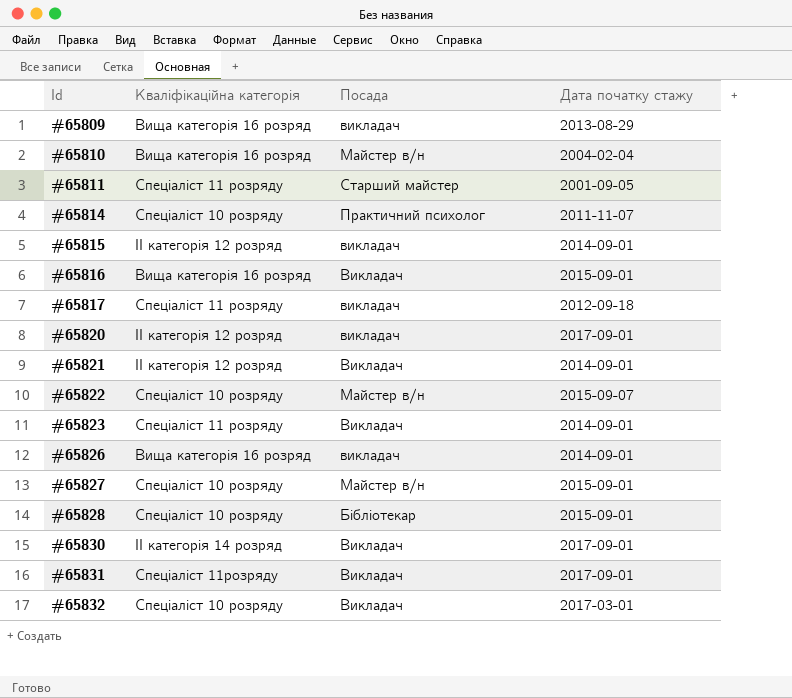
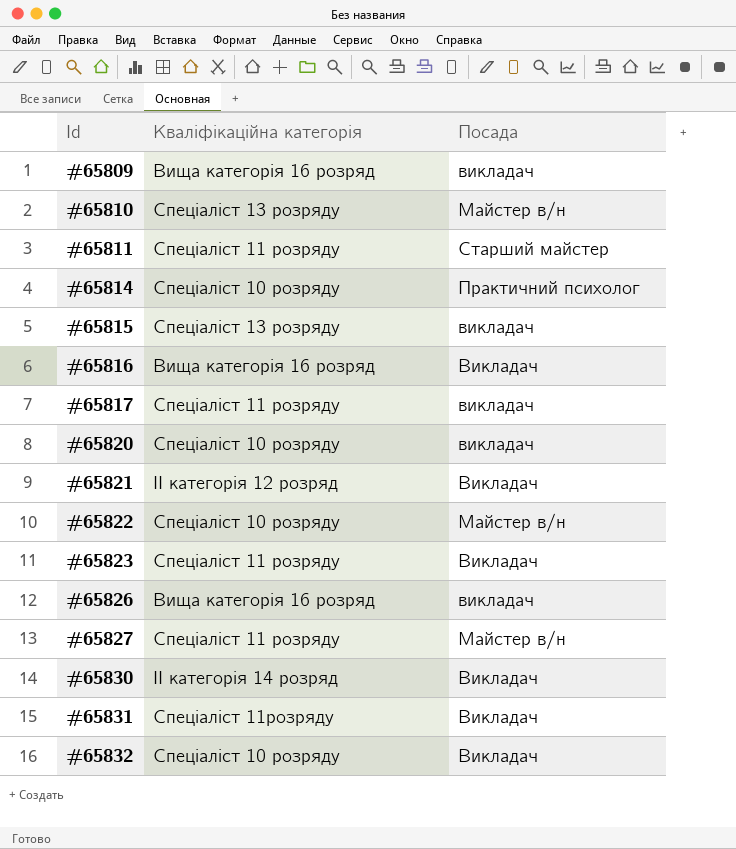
column Дата початку стажу | position: 4 -> none
row #65828: Спеціаліст 10 розряду | Бібліотекар | 2015-09-01 -> none
#65810 | Кваліфікаційна категорія: Вища категорія 16 розряд -> Спеціаліст 13 розряду
#65815 | Кваліфікаційна категорія: ІІ категорія 12 розряд -> Спеціаліст 13 розряду
#65820 | Кваліфікаційна категорія: ІІ категорія 12 розряд -> Спеціаліст 10 розряду
#65827 | Кваліфікаційна категорія: Спеціаліст 10 розряду -> Спеціаліст 11 розряду

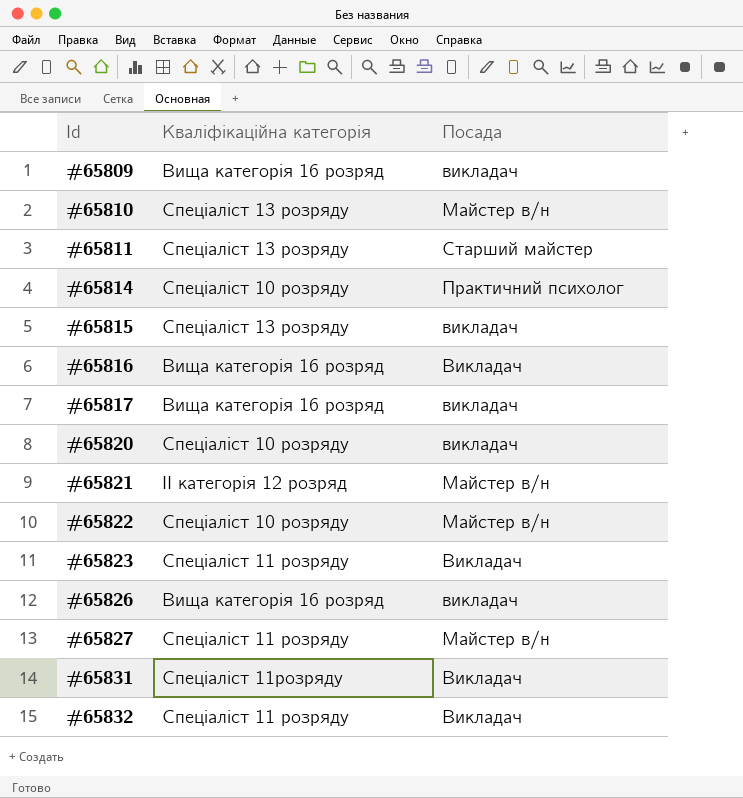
row #65830: ІІ категорія 14 розряд | Викладач -> none
#65811 | Кваліфікаційна категорія: Спеціаліст 11 розряду -> Спеціаліст 13 розряду
#65817 | Кваліфікаційна категорія: Спеціаліст 11 розряду -> Вища категорія 16 розряд
#65821 | Посада: Викладач -> Майстер в/н
#65832 | Кваліфікаційна категорія: Спеціаліст 10 розряду -> Спеціаліст 11 розряду

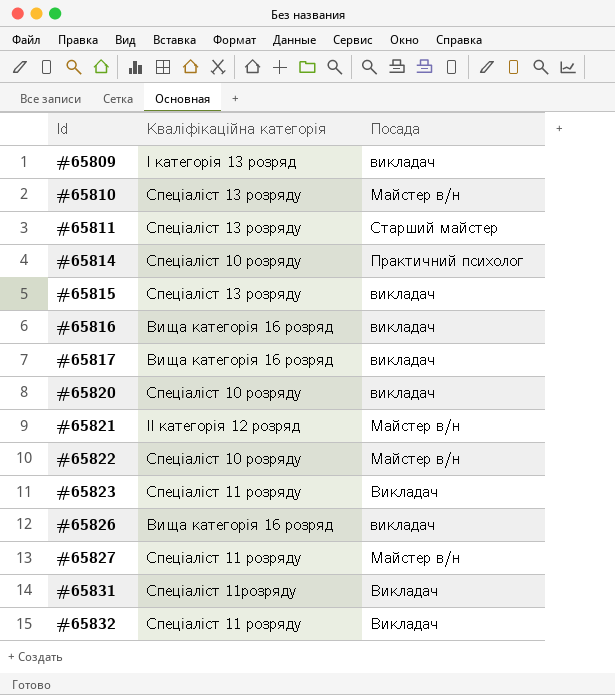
#65809 | Кваліфікаційна категорія: Вища категорія 16 розряд -> І категорія 13 розряд
#65816 | Посада: Викладач -> викладач

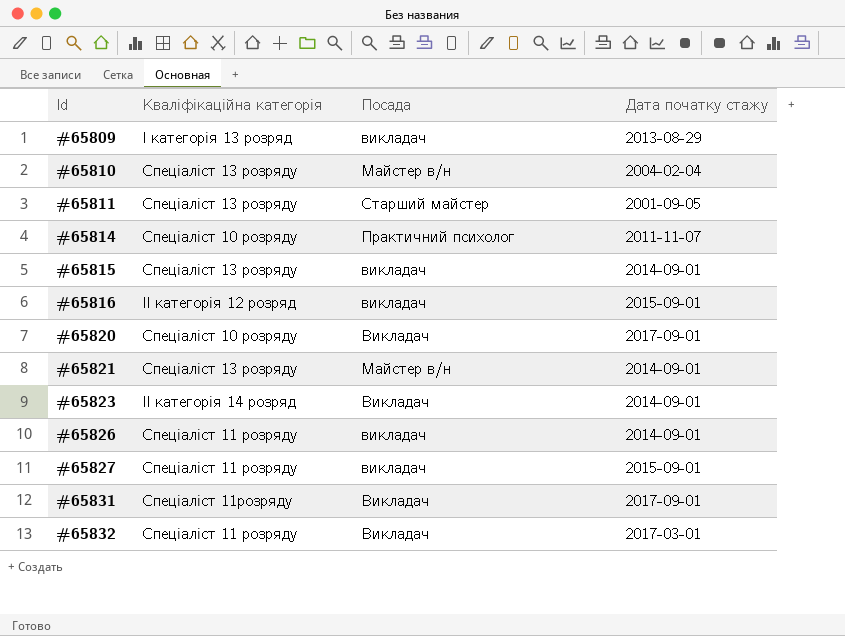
column Дата початку стажу | position: none -> 4
row #65817: Вища категорія 16 розряд | викладач -> none
row #65822: Спеціаліст 10 розряду | Майстер в/н -> none
#65816 | Кваліфікаційна категорія: Вища категорія 16 розряд -> ІІ категорія 12 розряд
#65820 | Посада: викладач -> Викладач
#65821 | Кваліфікаційна категорія: ІІ категорія 12 розряд -> Спеціаліст 13 розряду
#65823 | Кваліфікаційна категорія: Спеціаліст 11 розряду -> ІІ категорія 14 розряд
#65826 | Кваліфікаційна категорія: Вища категорія 16 розряд -> Спеціаліст 11 розряду
#65827 | Посада: Майстер в/н -> викладач

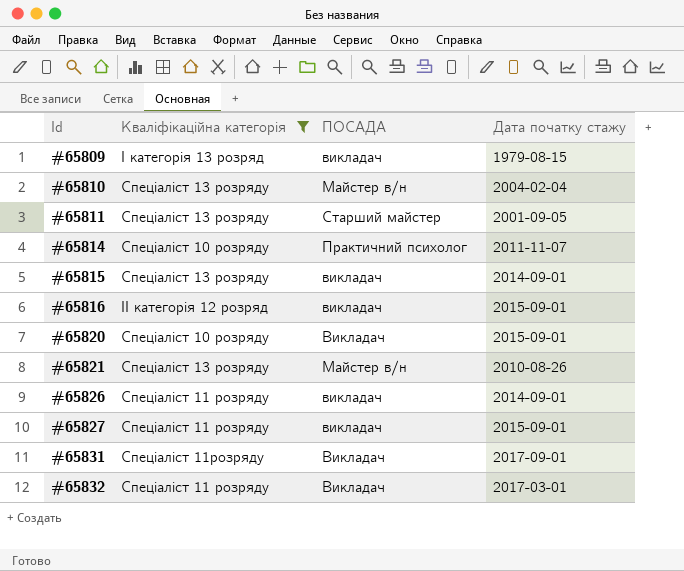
filter: none -> Кваліфікаційна категорія != ІІ категорія 14 розряд
column name: Посада -> ПОСАДА
#65809 | Дата початку стажу: 2013-08-29 -> 1979-08-15
#65820 | Дата початку стажу: 2017-09-01 -> 2015-09-01
#65821 | Дата початку стажу: 2014-09-01 -> 2010-08-26

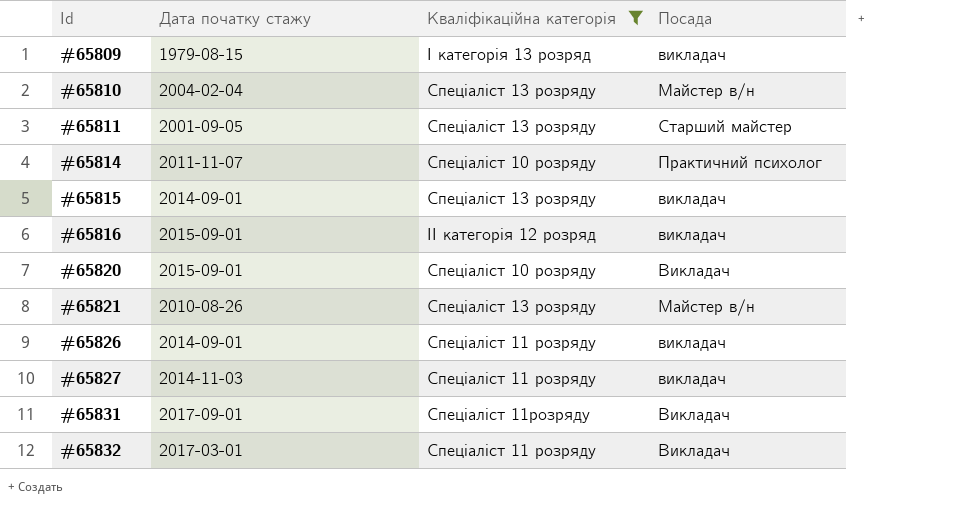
column Дата початку стажу | position: 4 -> 2
column name: ПОСАДА -> Посада
#65827 | Дата початку стажу: 2015-09-01 -> 2014-11-03

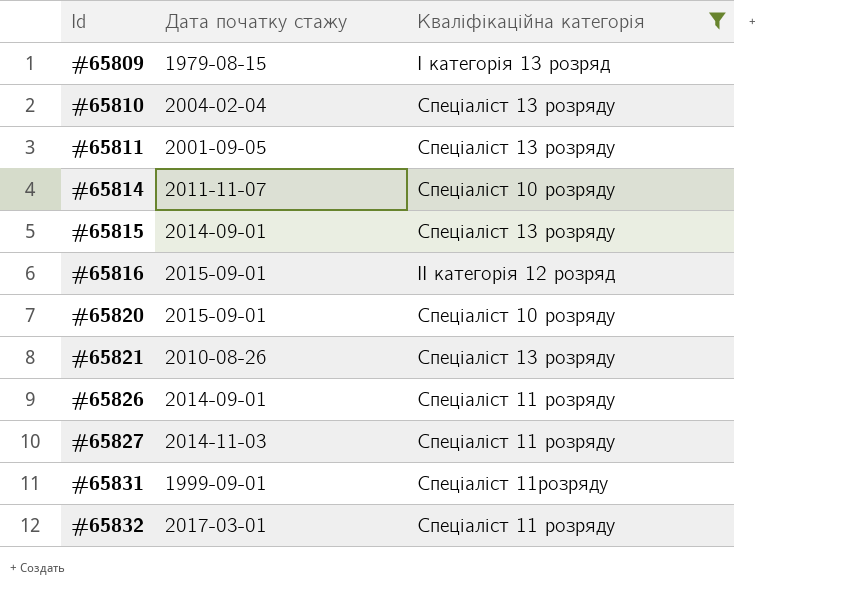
column Посада | position: 4 -> none
#65831 | Дата початку стажу: 2017-09-01 -> 1999-09-01

